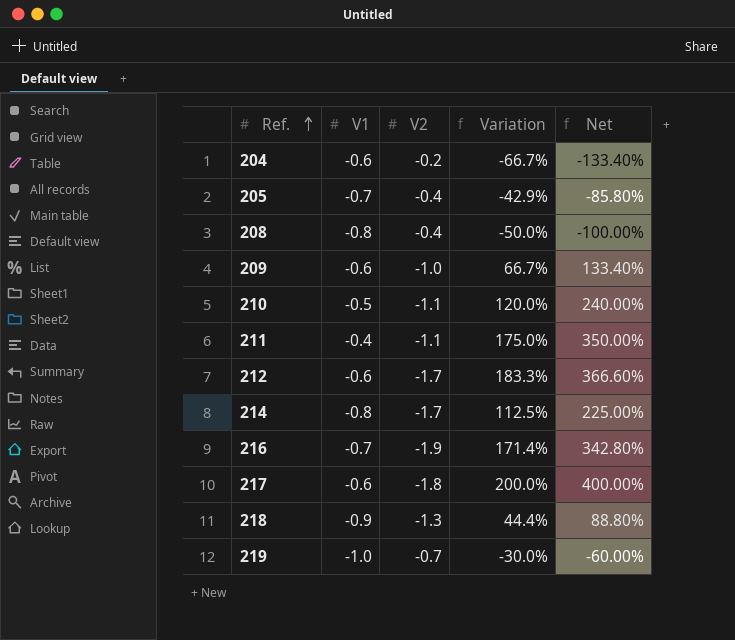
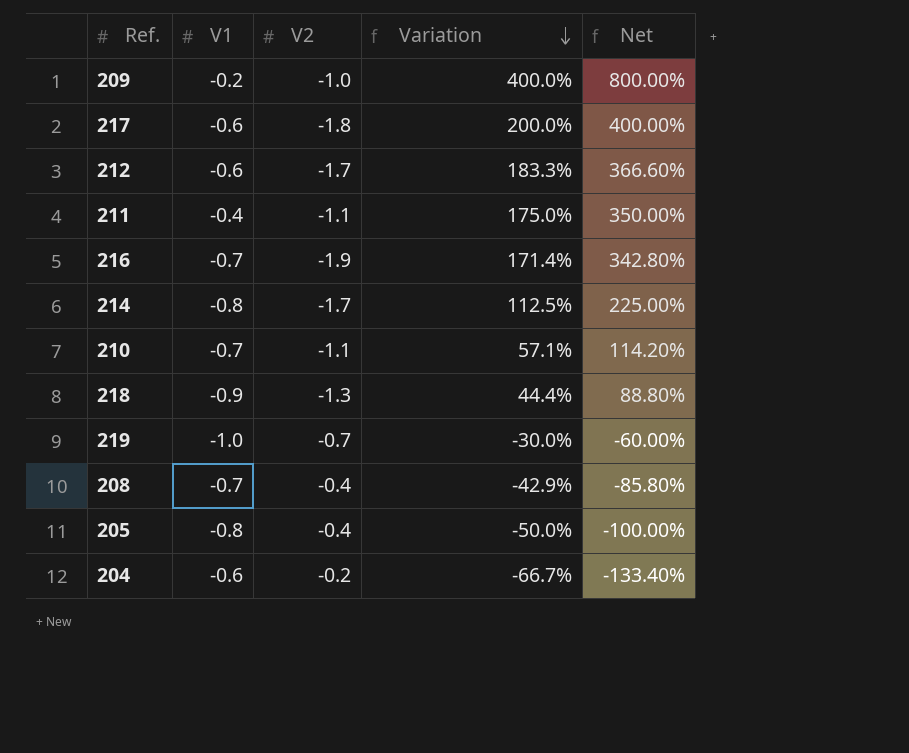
row order: Ref. ascending -> Variation descending
209 | V1: -0.6 -> -0.2
209 | Variation: 66.7% -> 400.0%
209 | Net: 133.40% -> 800.00%
210 | V1: -0.5 -> -0.7
210 | Variation: 120.0% -> 57.1%
210 | Net: 240.00% -> 114.20%
208 | V1: -0.8 -> -0.7
208 | Variation: -50.0% -> -42.9%
208 | Net: -100.00% -> -85.80%
205 | V1: -0.7 -> -0.8
205 | Variation: -42.9% -> -50.0%
205 | Net: -85.80% -> -100.00%

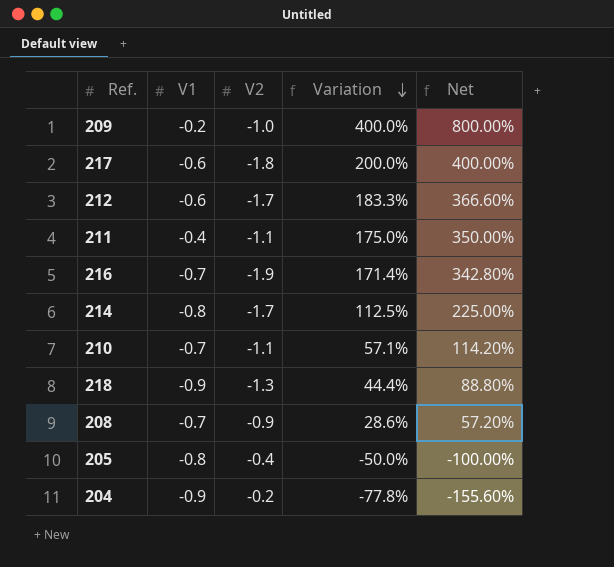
row 219: -1.0 | -0.7 | -30.0% | -60.00% -> none
208 | V2: -0.4 -> -0.9
208 | Variation: -42.9% -> 28.6%
208 | Net: -85.80% -> 57.20%
204 | V1: -0.6 -> -0.9
204 | Variation: -66.7% -> -77.8%
204 | Net: -133.40% -> -155.60%

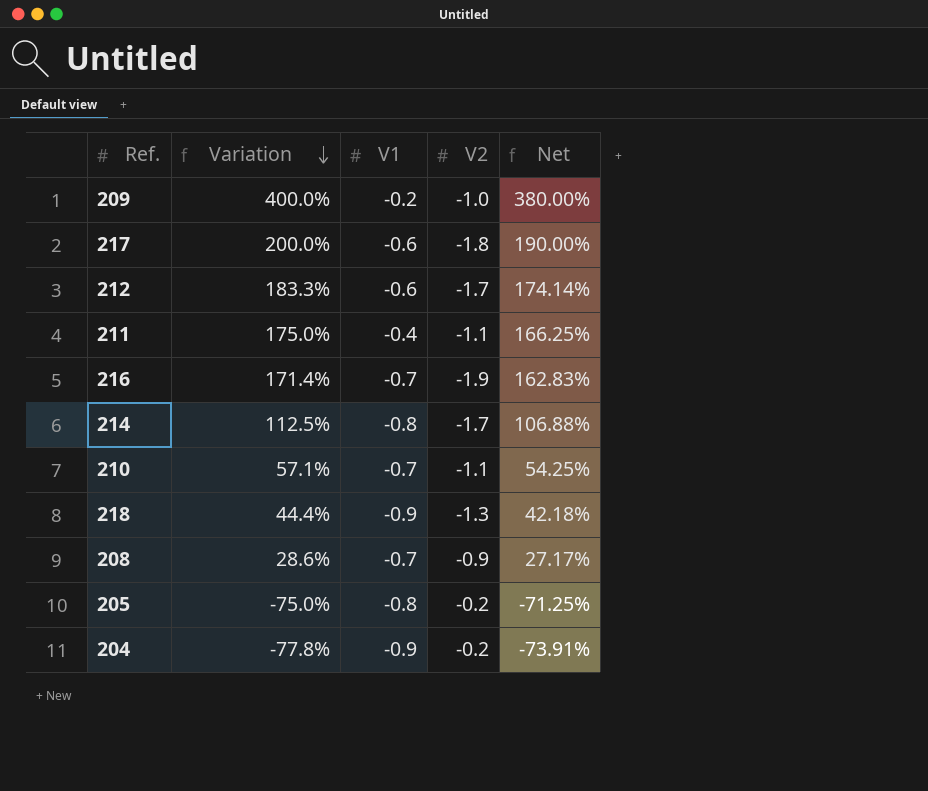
column Variation | position: 4 -> 2
column Net | formula: [Variation] * 2 -> [Variation] * 0.95
205 | Variation: -50.0% -> -75.0%
205 | V2: -0.4 -> -0.2

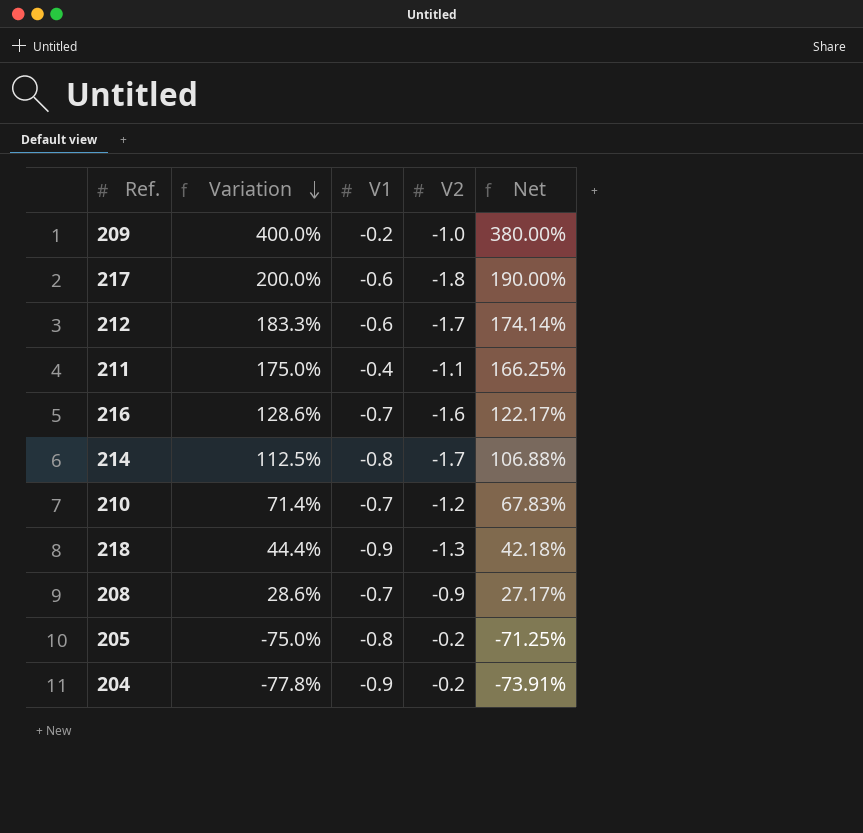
216 | Variation: 171.4% -> 128.6%
216 | V2: -1.9 -> -1.6
216 | Net: 162.83% -> 122.17%
210 | Variation: 57.1% -> 71.4%
210 | V2: -1.1 -> -1.2
210 | Net: 54.25% -> 67.83%

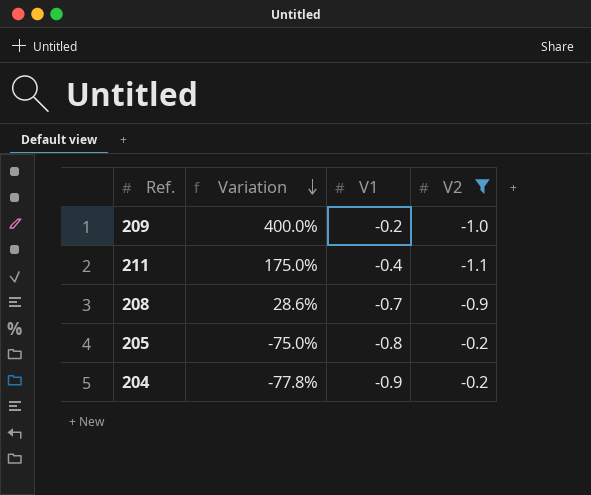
filter: none -> V2 >= -1.1
column Net | formula: [Variation] * 0.95 -> none

